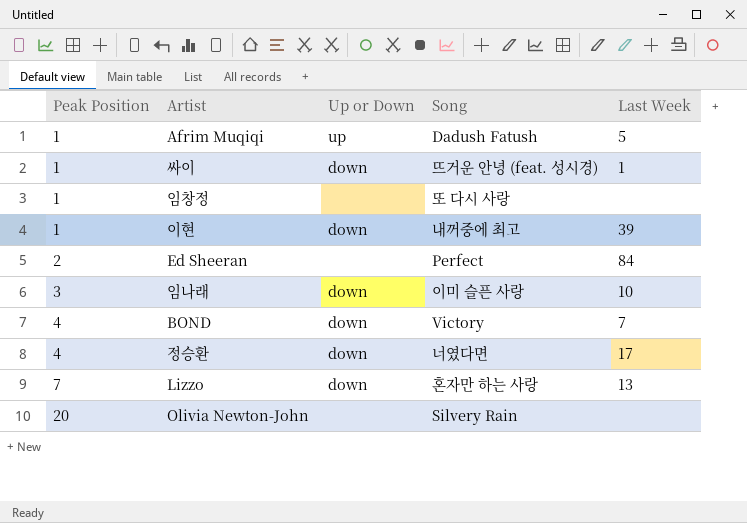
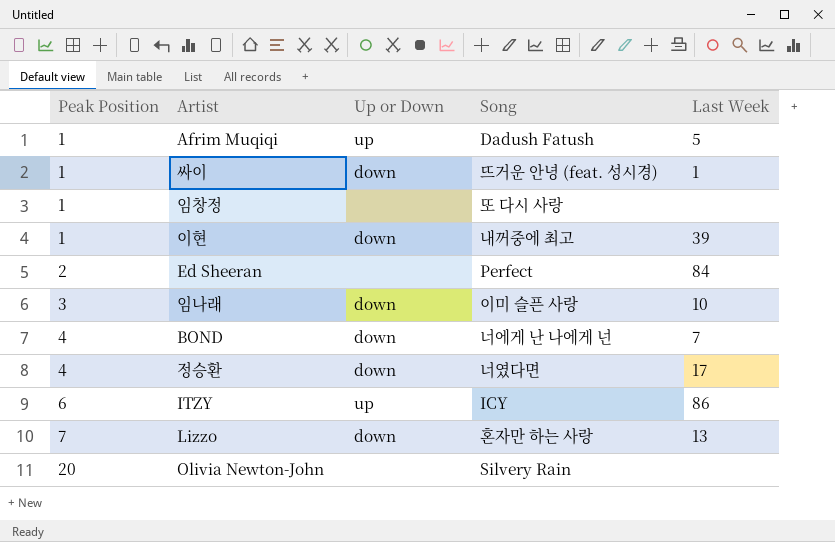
BOND | Song: Victory -> 너에게 난 나에게 넌
row ITZY: none -> 6 | up | ICY | 86

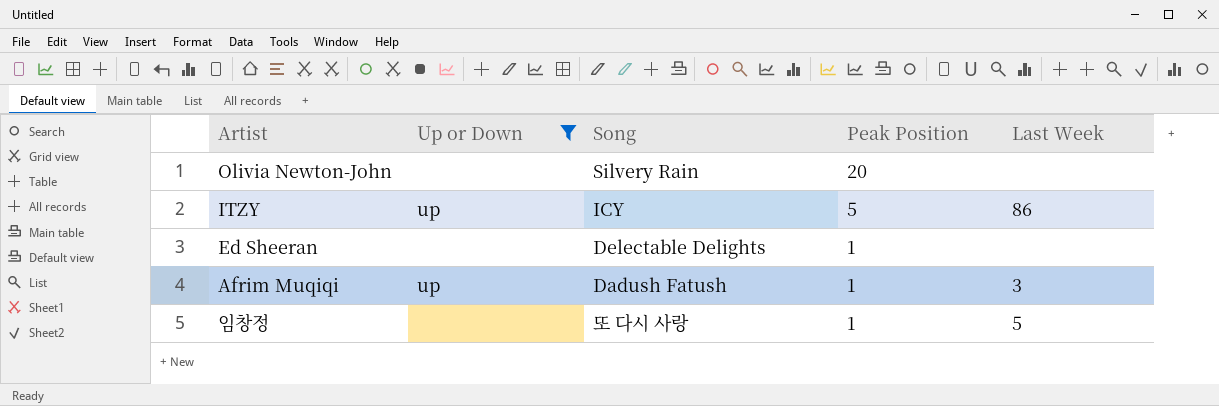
filter: none -> Up or Down != down
row order: Peak Position ascending -> Peak Position descending
column Peak Position | position: 1 -> 4
ITZY | Peak Position: 6 -> 5
Ed Sheeran | Song: Perfect -> Delectable Delights
Ed Sheeran | Peak Position: 2 -> 1
Ed Sheeran | Last Week: 84 -> none
Afrim Muqiqi | Last Week: 5 -> 3
임창정 | Last Week: none -> 5

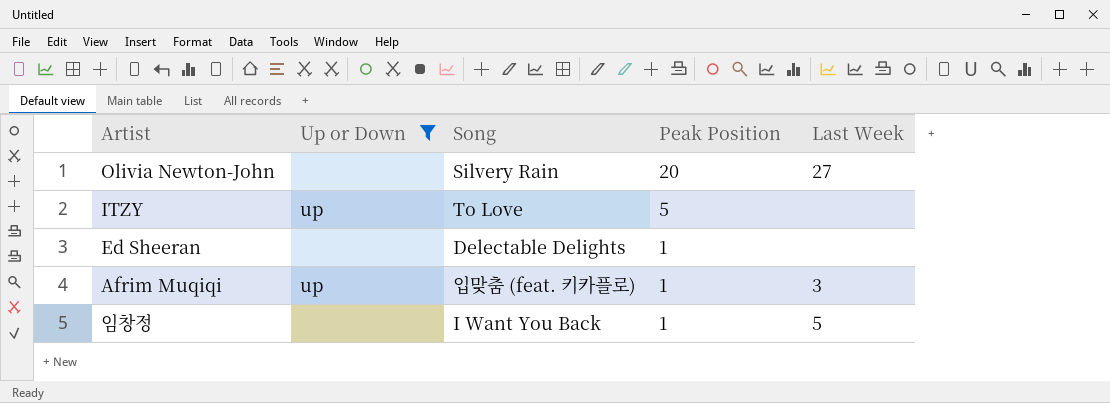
Olivia Newton-John | Last Week: none -> 27
ITZY | Song: ICY -> To Love
ITZY | Last Week: 86 -> none
Afrim Muqiqi | Song: Dadush Fatush -> 입맞춤 (feat. 키카플로)
임창정 | Song: 또 다시 사랑 -> I Want You Back

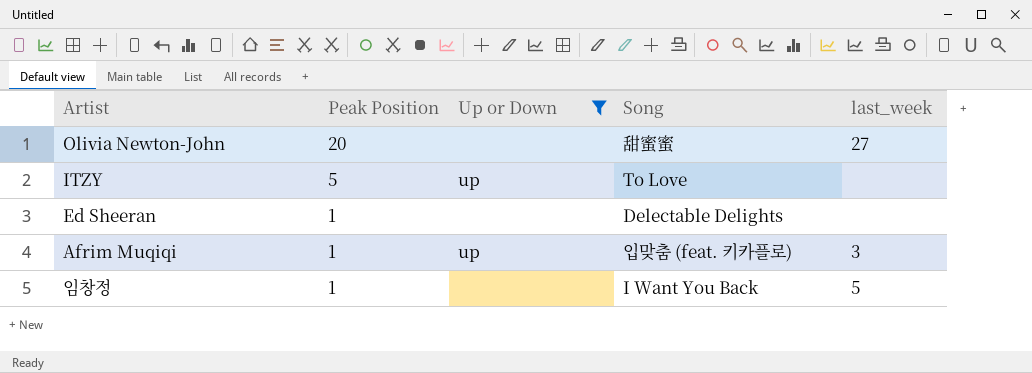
column Peak Position | position: 4 -> 2
column name: Last Week -> last_week
Olivia Newton-John | Song: Silvery Rain -> 甜蜜蜜

